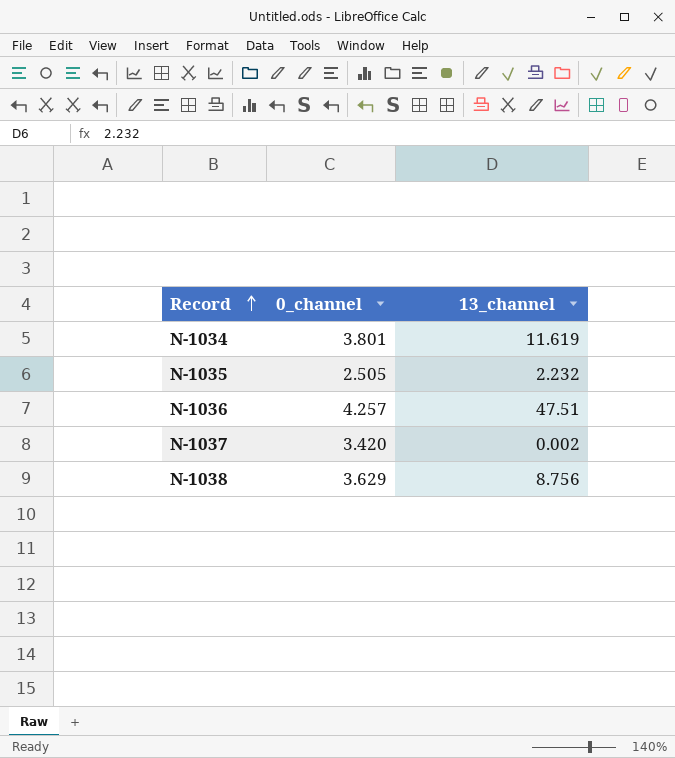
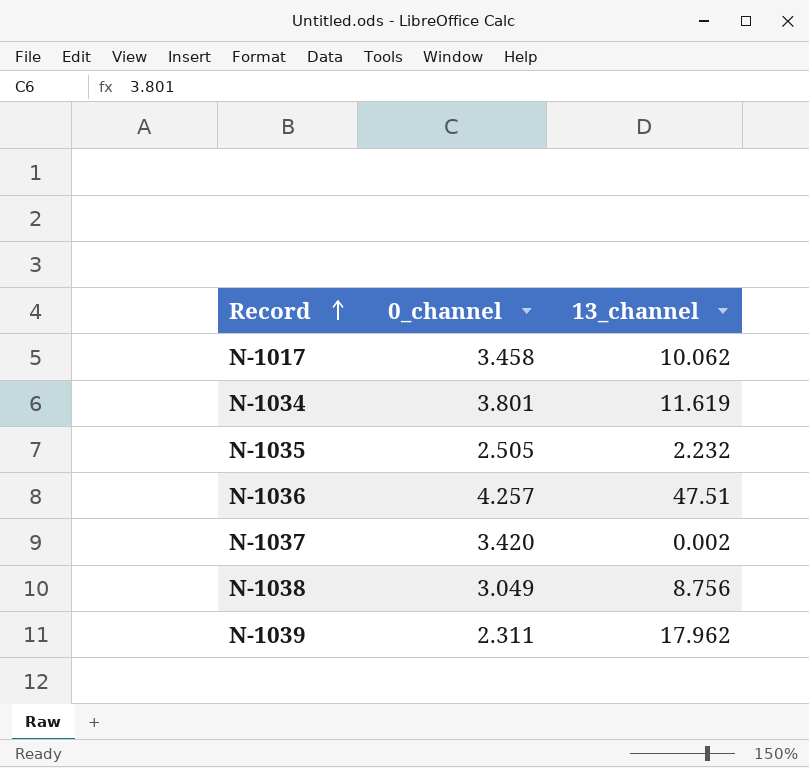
row N-1017: none -> 3.458 | 10.062
N-1038 | 0_channel: 3.629 -> 3.049
row N-1039: none -> 2.311 | 17.962

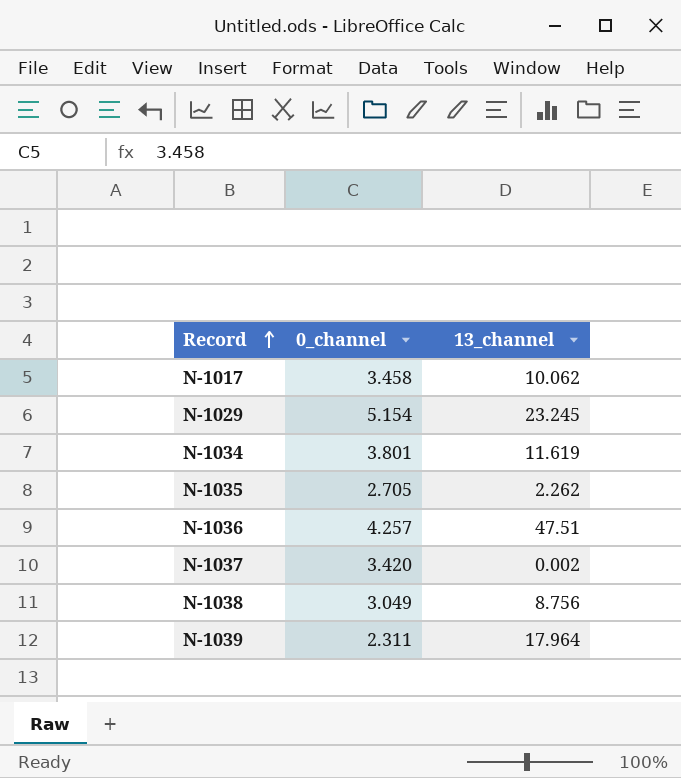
row N-1029: none -> 5.154 | 23.245
N-1035 | 0_channel: 2.505 -> 2.705
N-1035 | 13_channel: 2.232 -> 2.262
N-1039 | 13_channel: 17.962 -> 17.964

